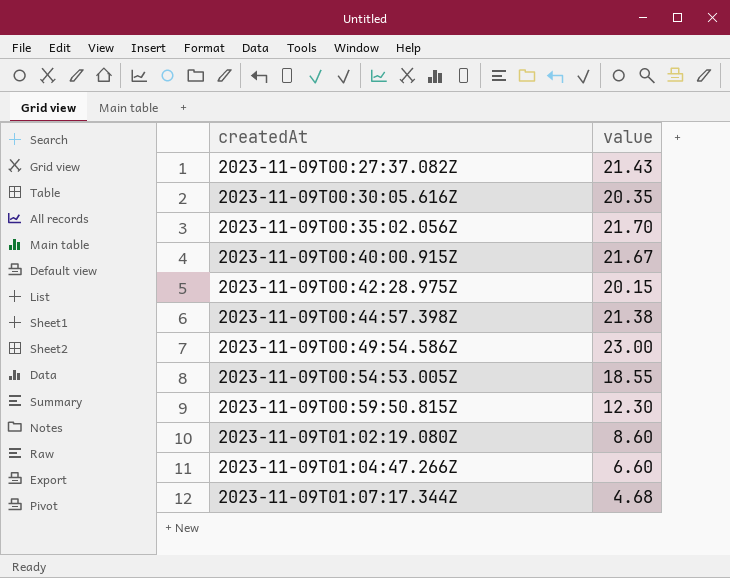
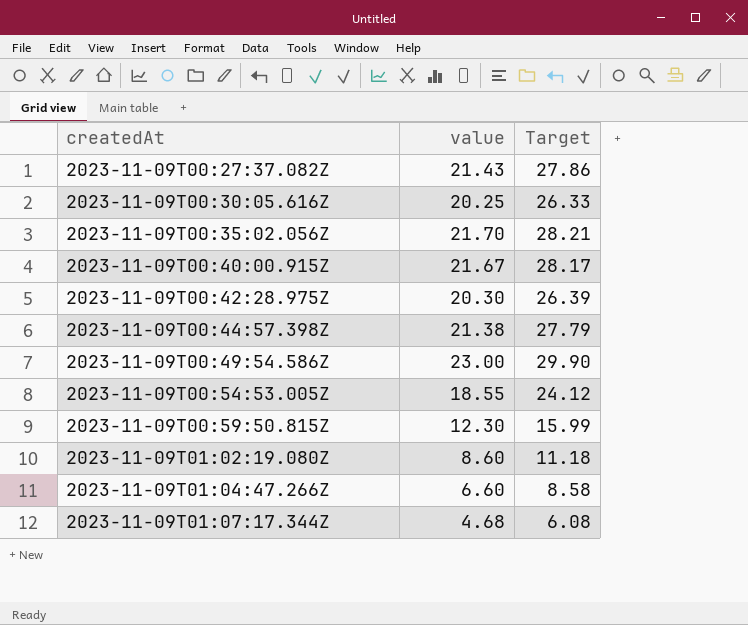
column Target | formula: none -> [value] * 1.3
2023-11-09T00:30:05.616Z | value: 20.35 -> 20.25
2023-11-09T00:42:28.975Z | value: 20.15 -> 20.30

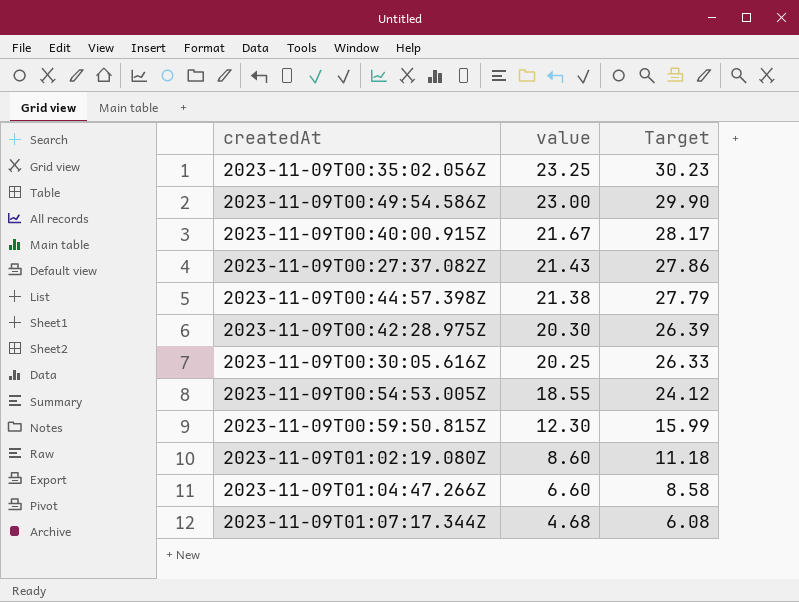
row order: createdAt ascending -> value descending
2023-11-09T00:35:02.056Z | value: 21.70 -> 23.25
2023-11-09T00:35:02.056Z | Target: 28.21 -> 30.23

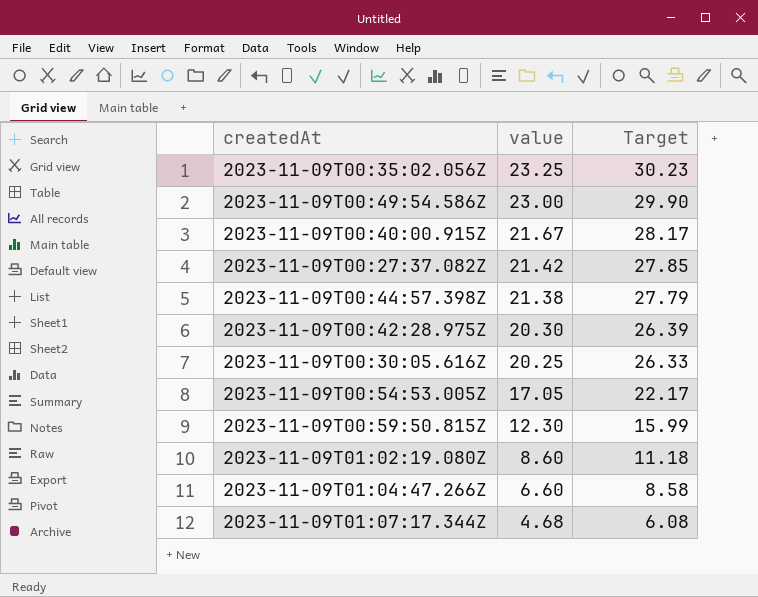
2023-11-09T00:27:37.082Z | value: 21.43 -> 21.42
2023-11-09T00:27:37.082Z | Target: 27.86 -> 27.85
2023-11-09T00:54:53.005Z | value: 18.55 -> 17.05
2023-11-09T00:54:53.005Z | Target: 24.12 -> 22.17

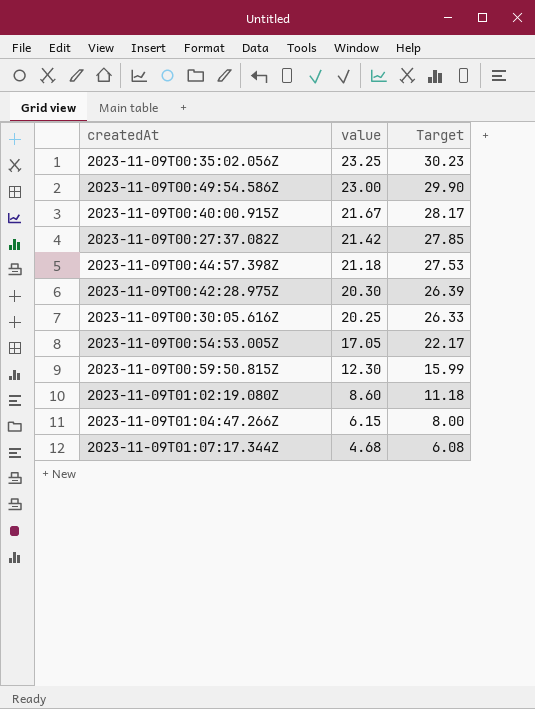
2023-11-09T00:44:57.398Z | value: 21.38 -> 21.18
2023-11-09T00:44:57.398Z | Target: 27.79 -> 27.53
2023-11-09T01:04:47.266Z | value: 6.60 -> 6.15
2023-11-09T01:04:47.266Z | Target: 8.58 -> 8.00

